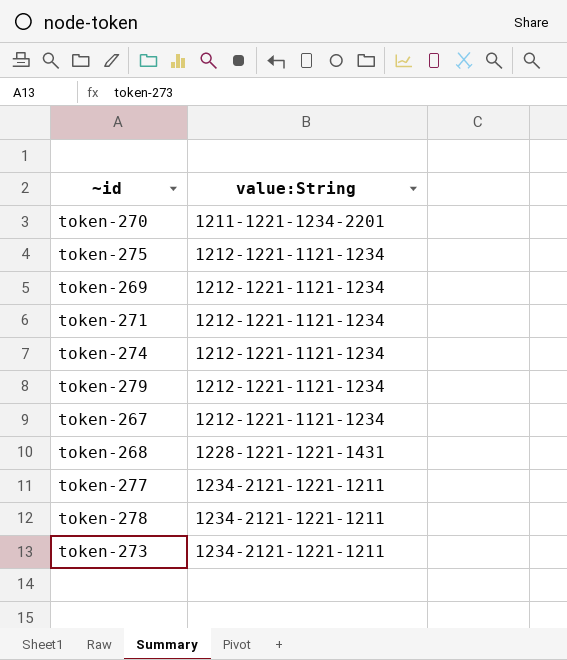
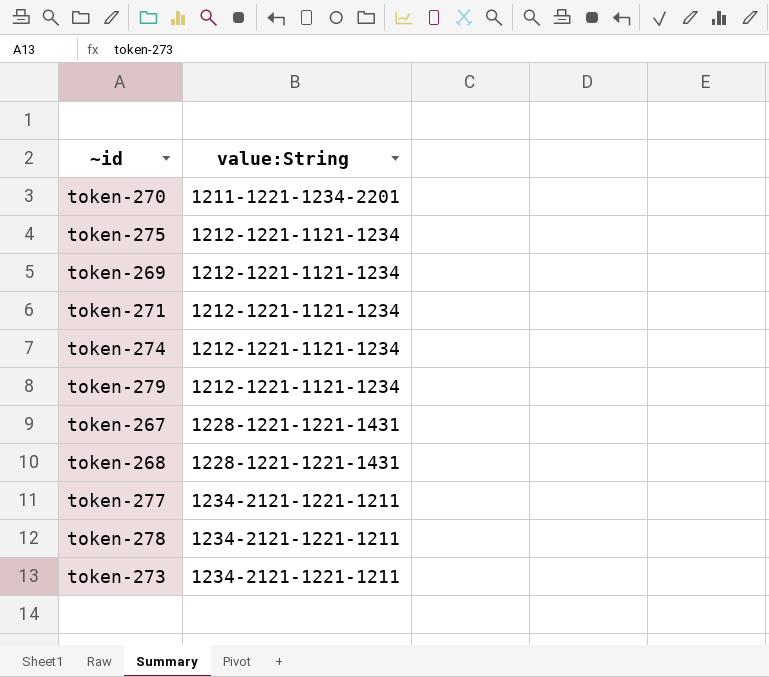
token-267 | value:String: 1212-1221-1121-1234 -> 1228-1221-1221-1431

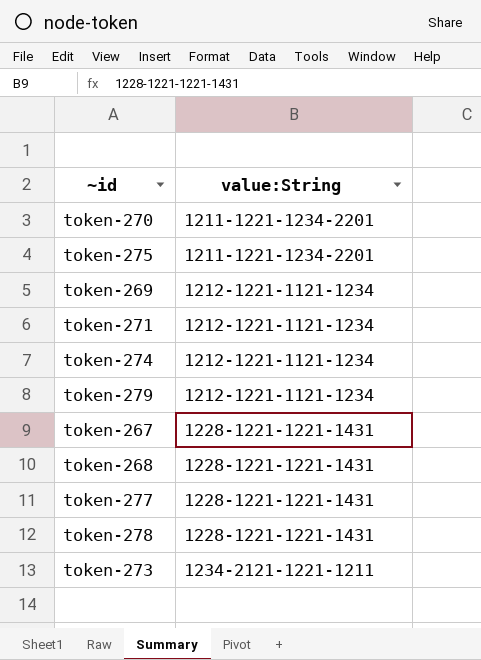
token-275 | value:String: 1212-1221-1121-1234 -> 1211-1221-1234-2201
token-277 | value:String: 1234-2121-1221-1211 -> 1228-1221-1221-1431
token-278 | value:String: 1234-2121-1221-1211 -> 1228-1221-1221-1431

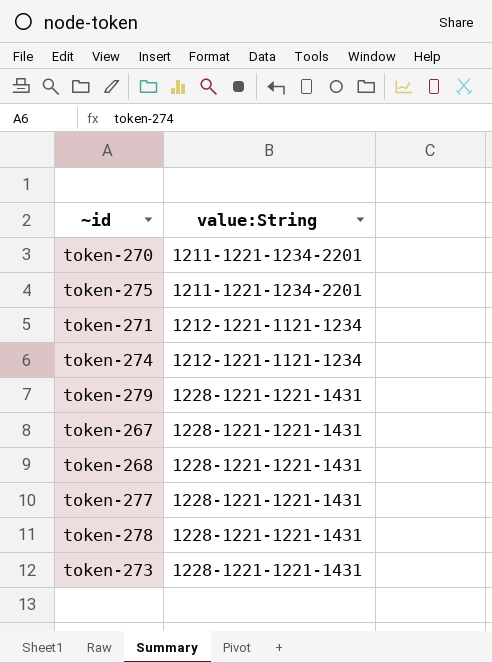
row token-269: 1212-1221-1121-1234 -> none
token-279 | value:String: 1212-1221-1121-1234 -> 1228-1221-1221-1431
token-273 | value:String: 1234-2121-1221-1211 -> 1228-1221-1221-1431

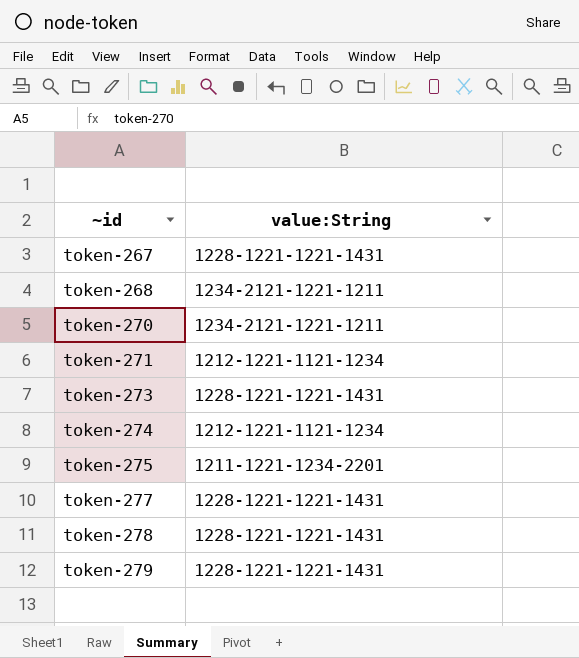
row order: value:String ascending -> ~id ascending
token-268 | value:String: 1228-1221-1221-1431 -> 1234-2121-1221-1211
token-270 | value:String: 1211-1221-1234-2201 -> 1234-2121-1221-1211

